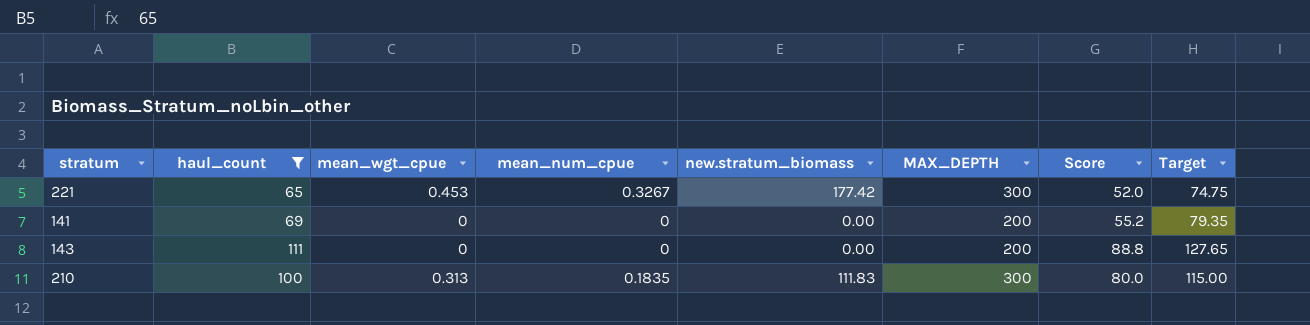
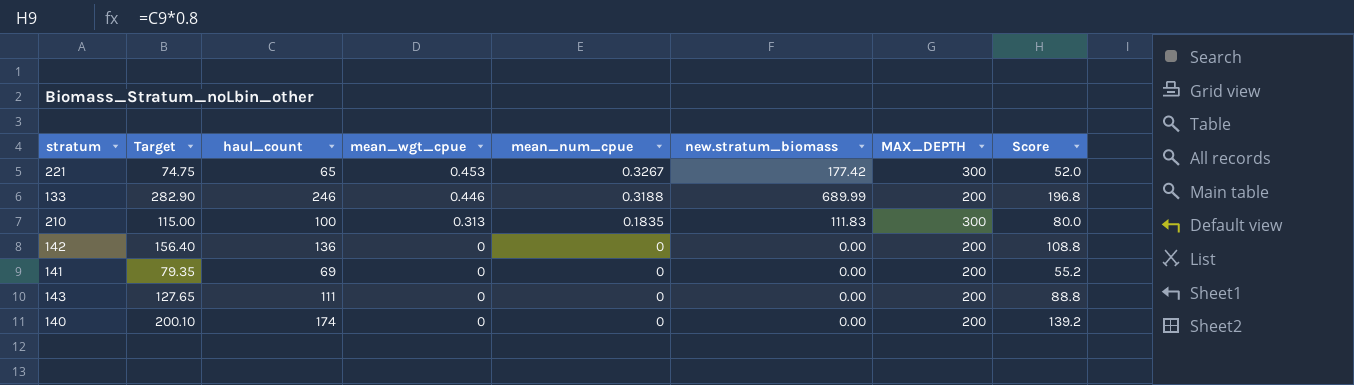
filter: haul_count <= 111 -> none
row order: none -> mean_wgt_cpue descending
column Target | position: 8 -> 2

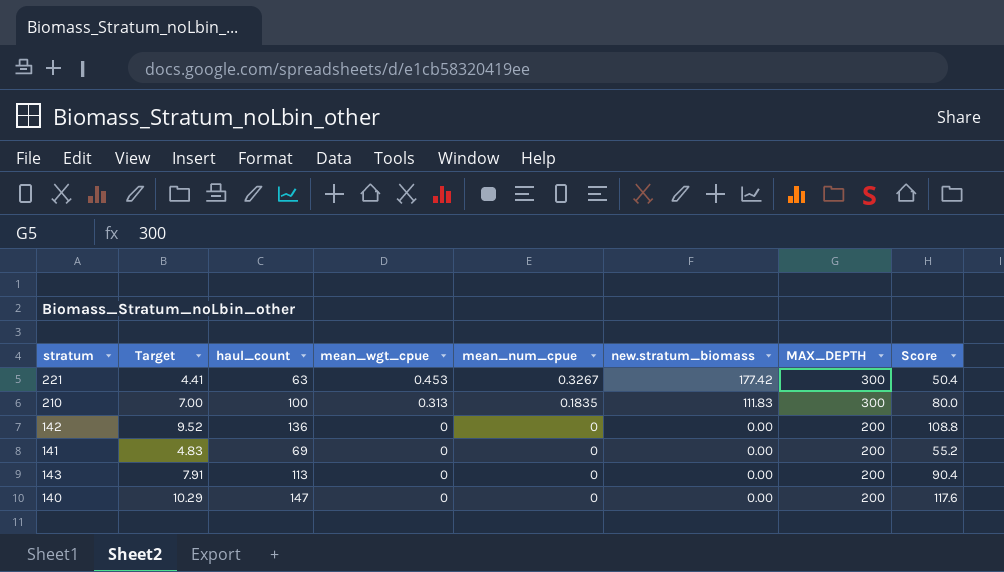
column Target | formula: [haul_count] * 1.15 -> [haul_count] * 0.07
row 133: 282.90 | 246 | 0.446 | 0.3188 | 689.99 | 200 | 196.8 -> none
221 | haul_count: 65 -> 63
221 | Score: 52.0 -> 50.4
143 | haul_count: 111 -> 113
143 | Score: 88.8 -> 90.4
140 | haul_count: 174 -> 147
140 | Score: 139.2 -> 117.6

